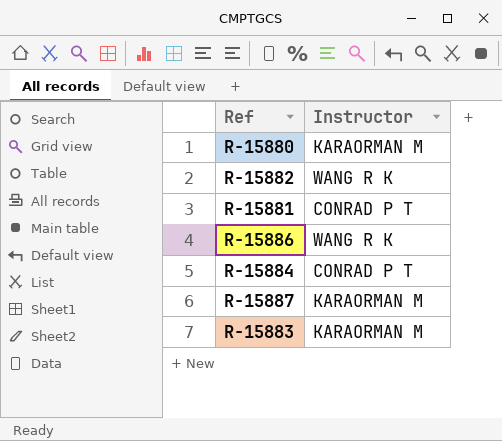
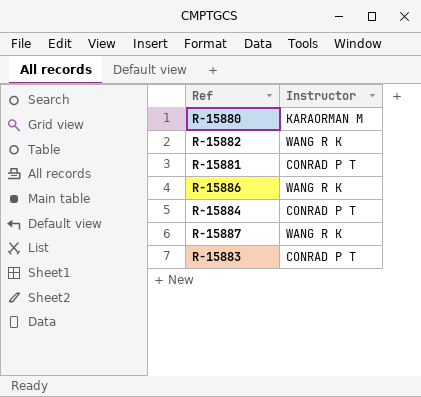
R-15887 | Instructor: KARAORMAN M -> WANG R K
R-15883 | Instructor: KARAORMAN M -> CONRAD P T

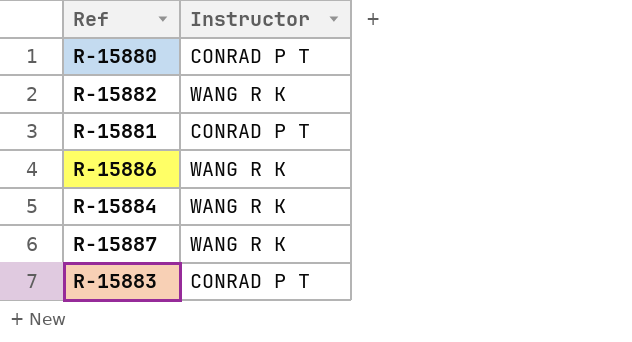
R-15880 | Instructor: KARAORMAN M -> CONRAD P T
R-15884 | Instructor: CONRAD P T -> WANG R K

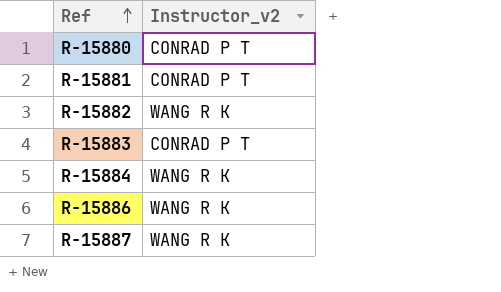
row order: none -> Ref ascending
column name: Instructor -> Instructor_v2

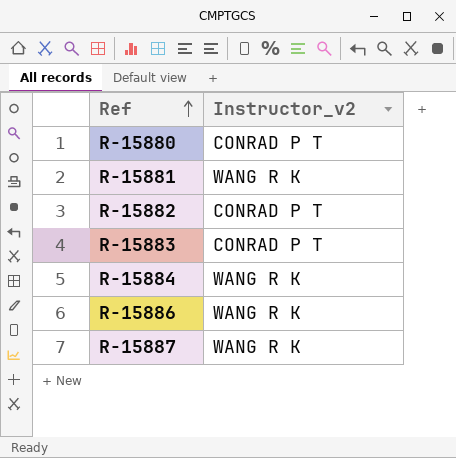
R-15881 | Instructor_v2: CONRAD P T -> WANG R K
R-15882 | Instructor_v2: WANG R K -> CONRAD P T

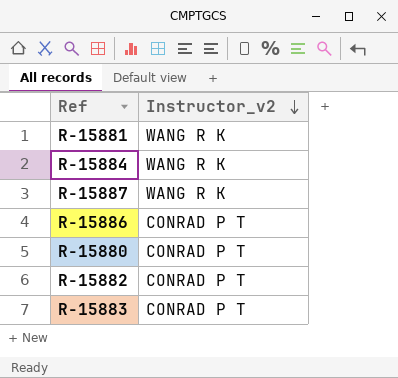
row order: Ref ascending -> Instructor_v2 descending
R-15886 | Instructor_v2: WANG R K -> CONRAD P T

